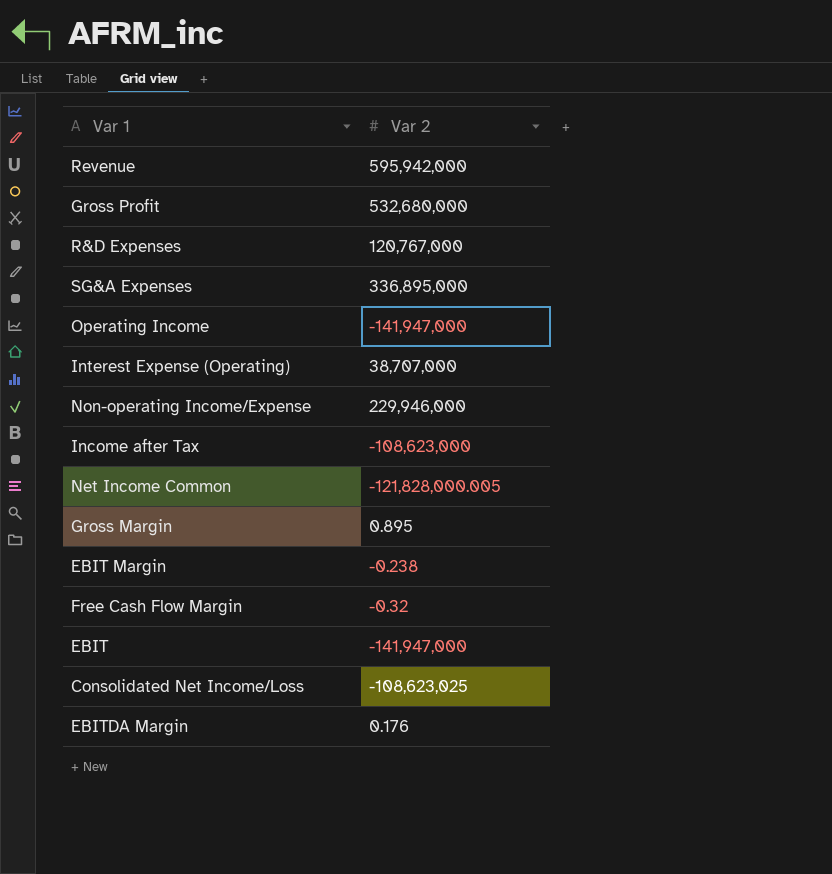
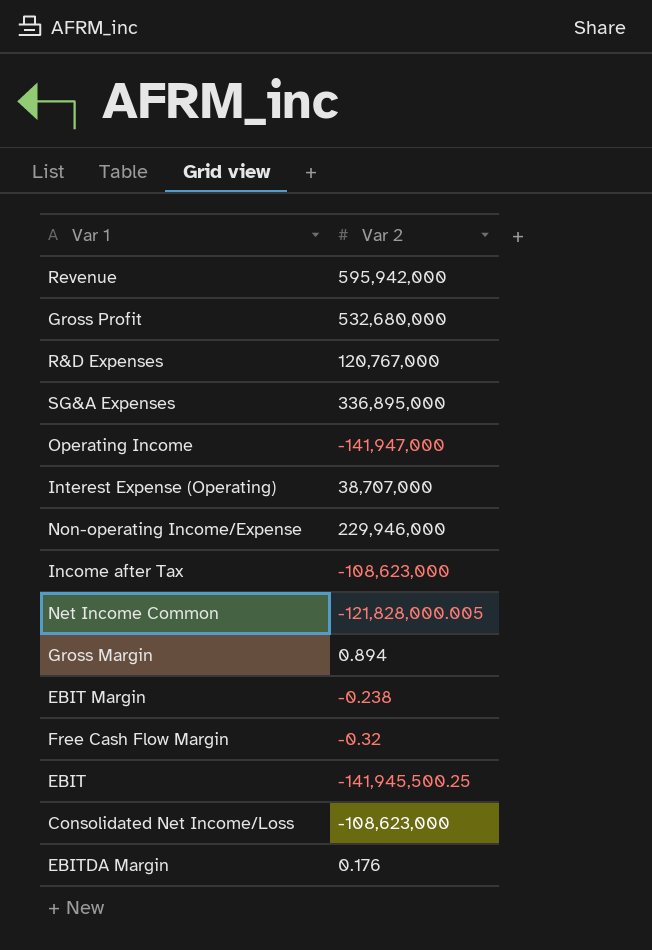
Gross Margin | Var 2: 0.895 -> 0.894
EBIT | Var 2: -141,947,000 -> -141,945,500.25
Consolidated Net Income/Loss | Var 2: -108,623,025 -> -108,623,000

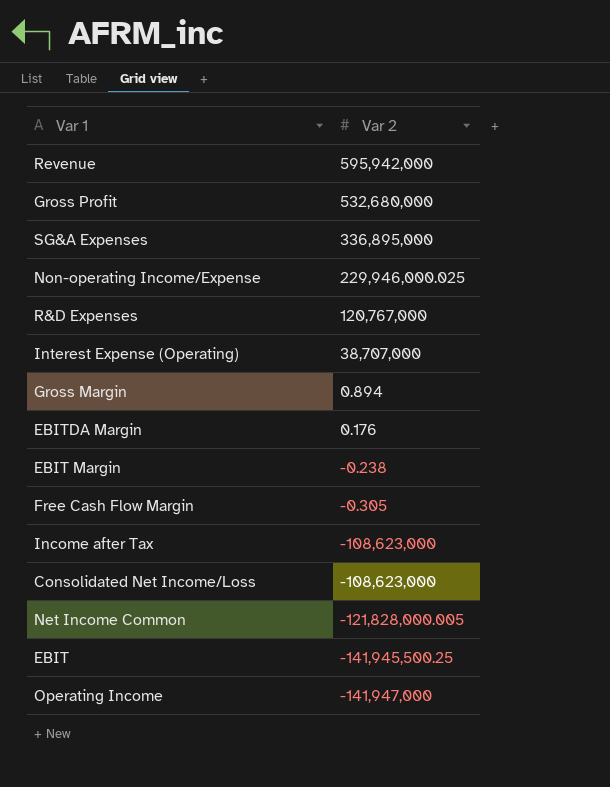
row order: none -> Var 2 descending
Non-operating Income/Expense | Var 2: 229,946,000 -> 229,946,000.025
Free Cash Flow Margin | Var 2: -0.32 -> -0.305

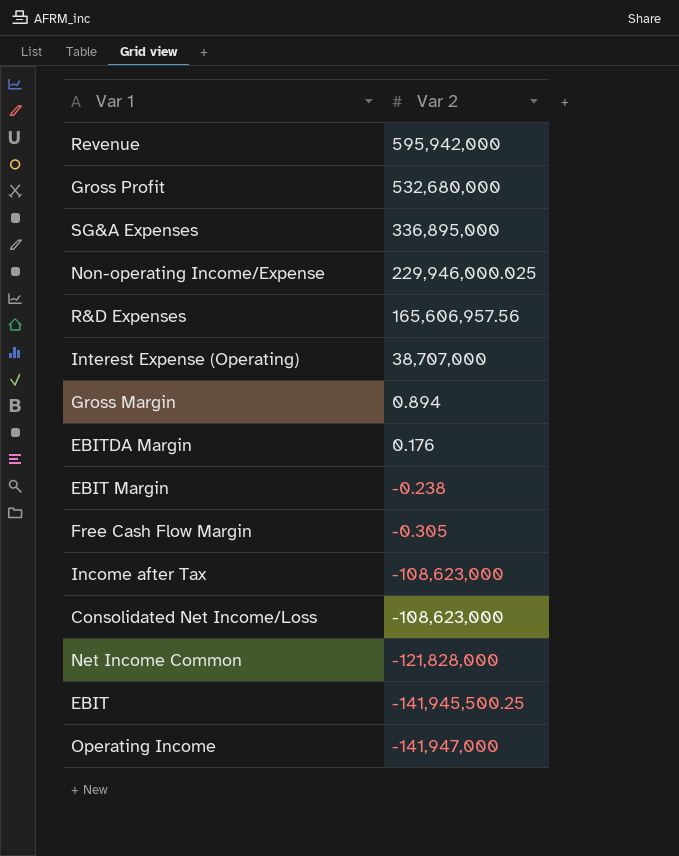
R&D Expenses | Var 2: 120,767,000 -> 165,606,957.56
Net Income Common | Var 2: -121,828,000.005 -> -121,828,000

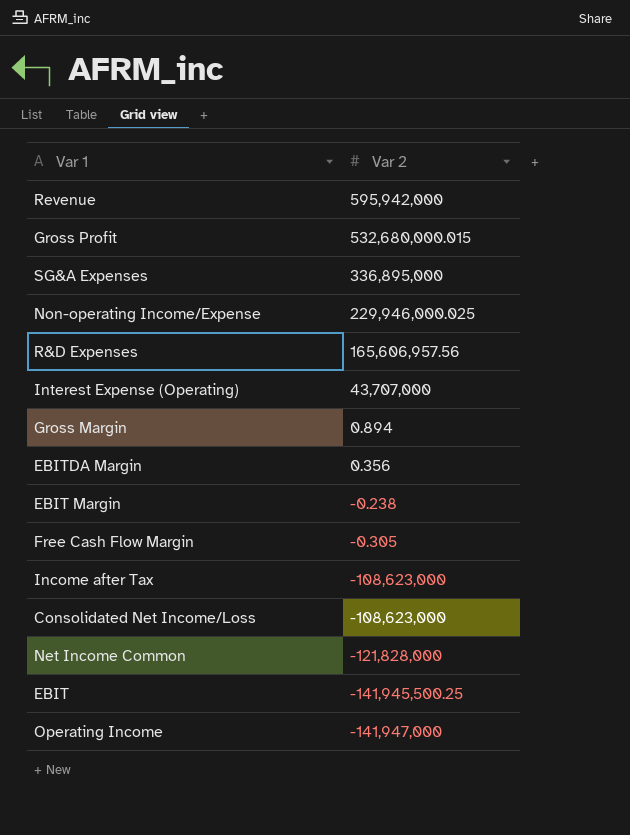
Gross Profit | Var 2: 532,680,000 -> 532,680,000.015
Interest Expense (Operating) | Var 2: 38,707,000 -> 43,707,000
EBITDA Margin | Var 2: 0.176 -> 0.356

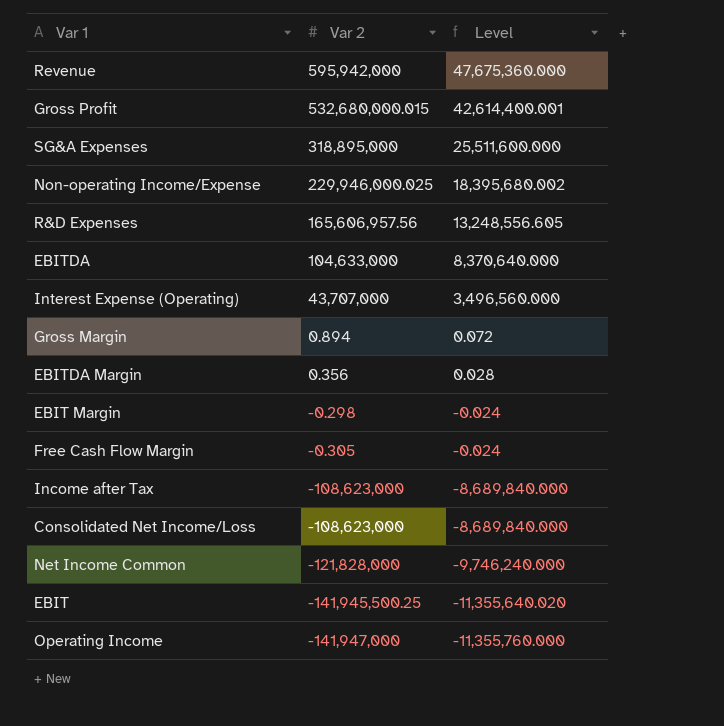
column Level | formula: none -> [Var 2] * 0.08
SG&A Expenses | Var 2: 336,895,000 -> 318,895,000
row EBITDA: none -> 104,633,000 | 8,370,640.000
EBIT Margin | Var 2: -0.238 -> -0.298

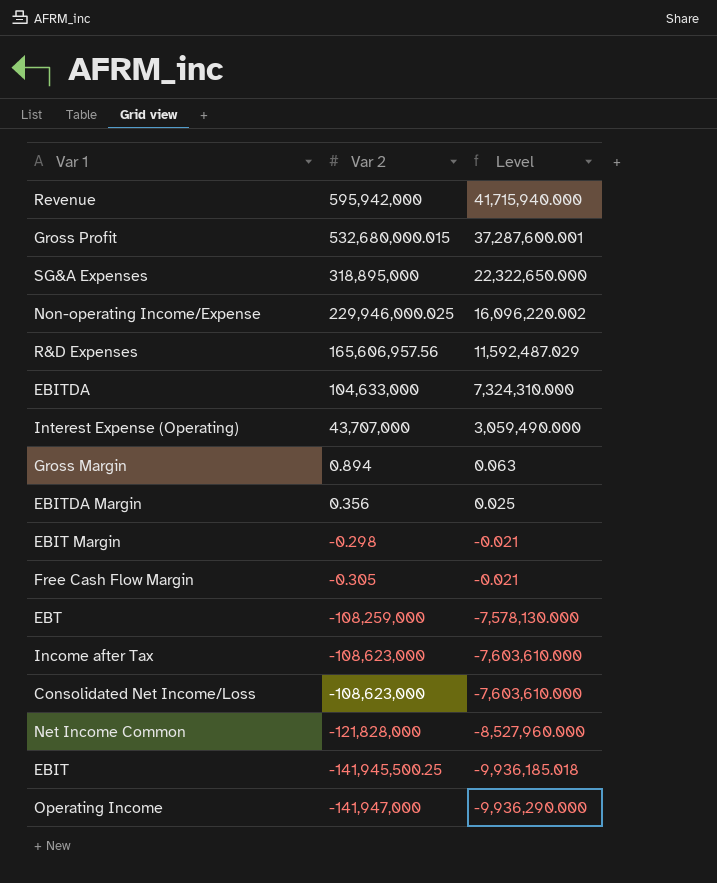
column Level | formula: [Var 2] * 0.08 -> [Var 2] * 0.07
row EBT: none -> -108,259,000 | -7,578,130.000

